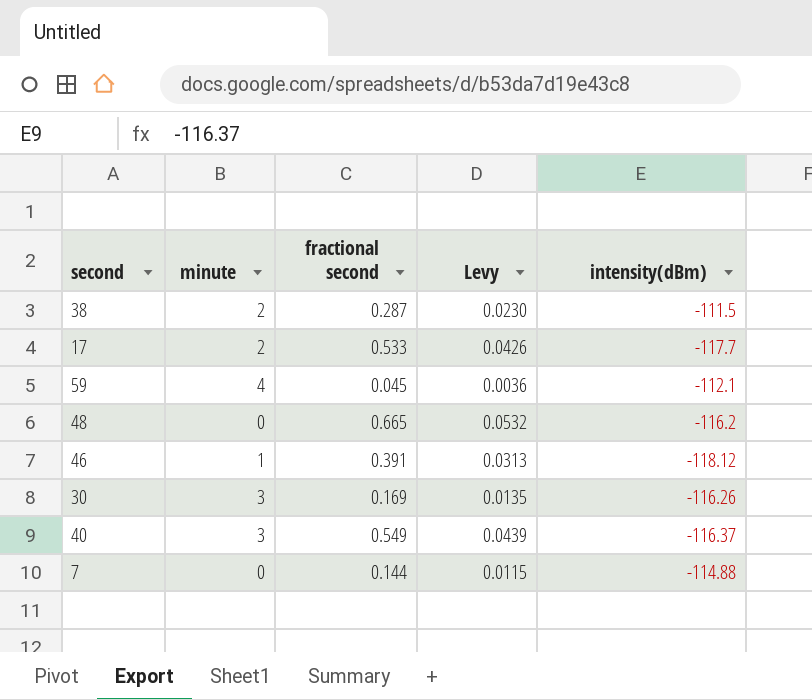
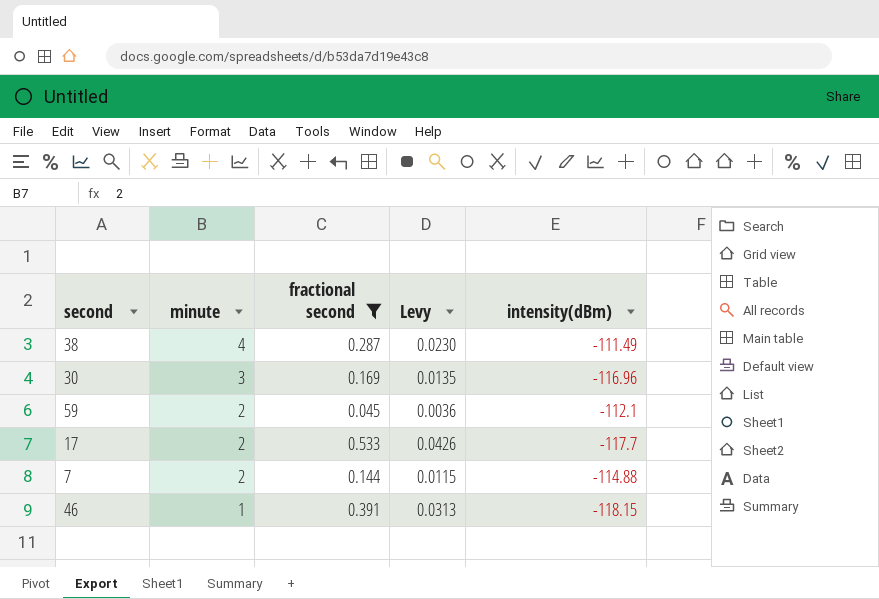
filter: none -> fractional second <= 0.533
row order: none -> minute descending
38 | minute: 2 -> 4
38 | intensity(dBm): -111.5 -> -111.49
30 | intensity(dBm): -116.26 -> -116.96
59 | minute: 4 -> 2
7 | minute: 0 -> 2
46 | intensity(dBm): -118.12 -> -118.15

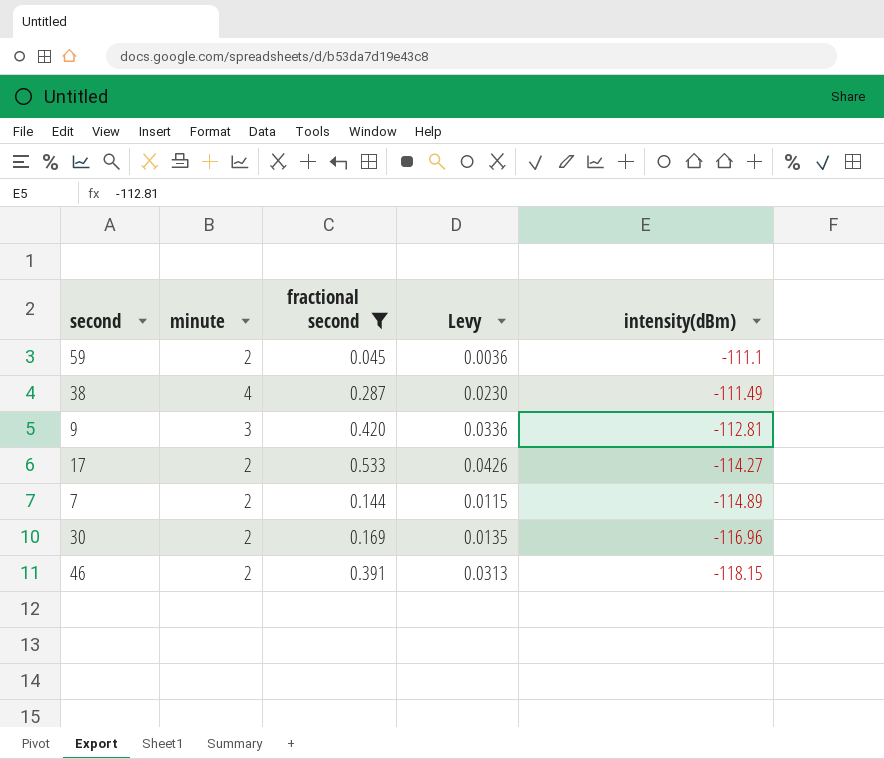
row order: minute descending -> intensity(dBm) descending
59 | intensity(dBm): -112.1 -> -111.1
row 9: none -> 3 | 0.420 | 0.0336 | -112.81
17 | intensity(dBm): -117.7 -> -114.27
7 | intensity(dBm): -114.88 -> -114.89
30 | minute: 3 -> 2
46 | minute: 1 -> 2

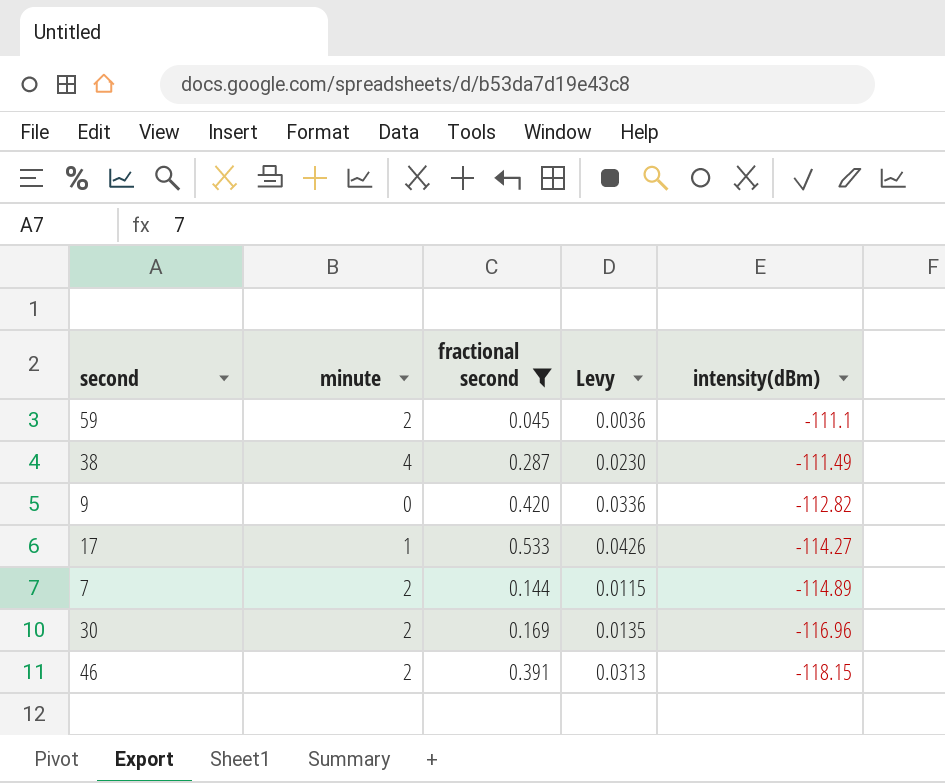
9 | minute: 3 -> 0
9 | intensity(dBm): -112.81 -> -112.82
17 | minute: 2 -> 1

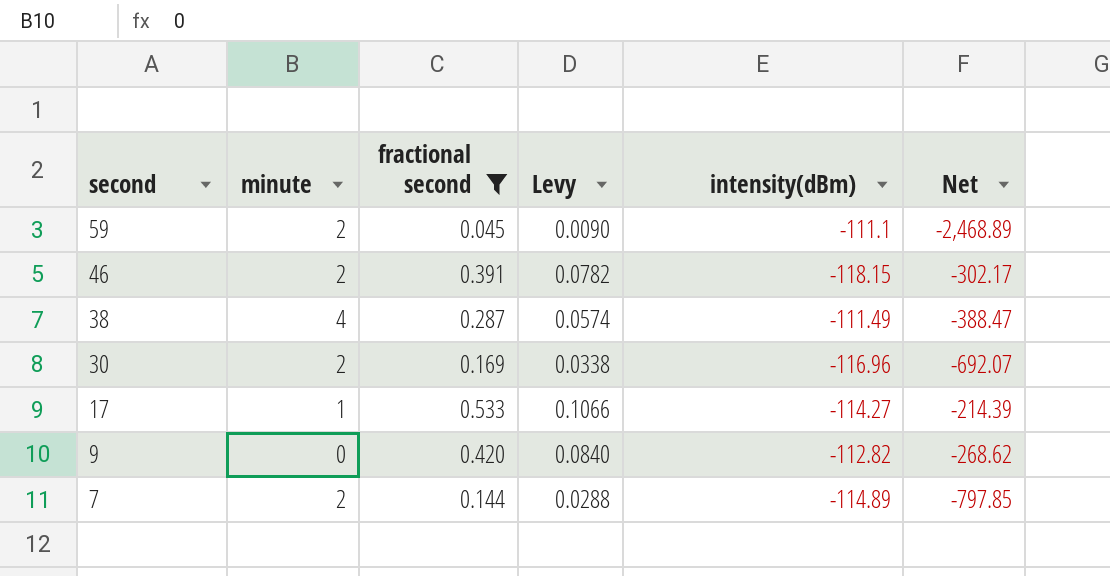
row order: intensity(dBm) descending -> second descending
column Levy | formula: [fractional second] * 0.08 -> [fractional second] * 0.2
column Net | formula: none -> [intensity(dBm)] / [fractional second]

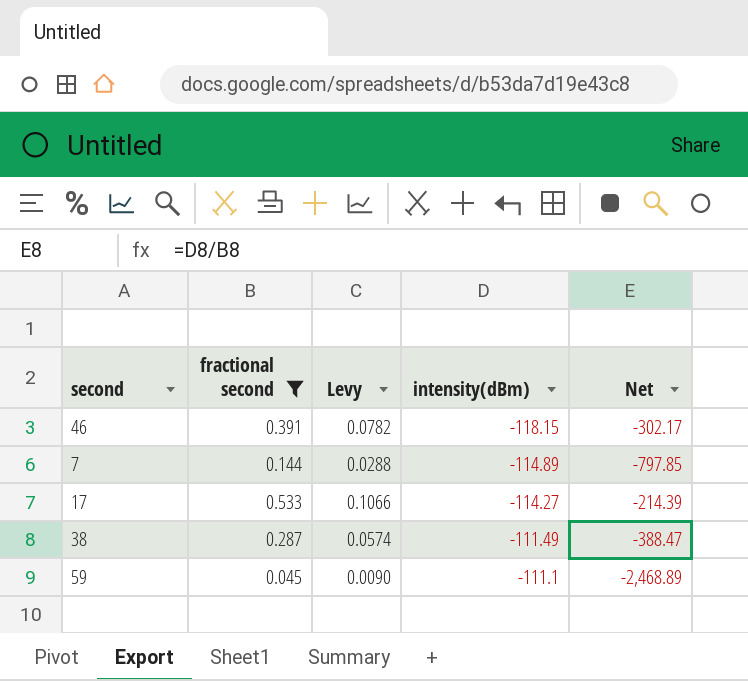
row order: second descending -> intensity(dBm) ascending
column minute | position: 2 -> none
row 30: 2 | 0.169 | 0.0338 | -116.96 | -692.07 -> none
row 9: 0 | 0.420 | 0.0840 | -112.82 | -268.62 -> none

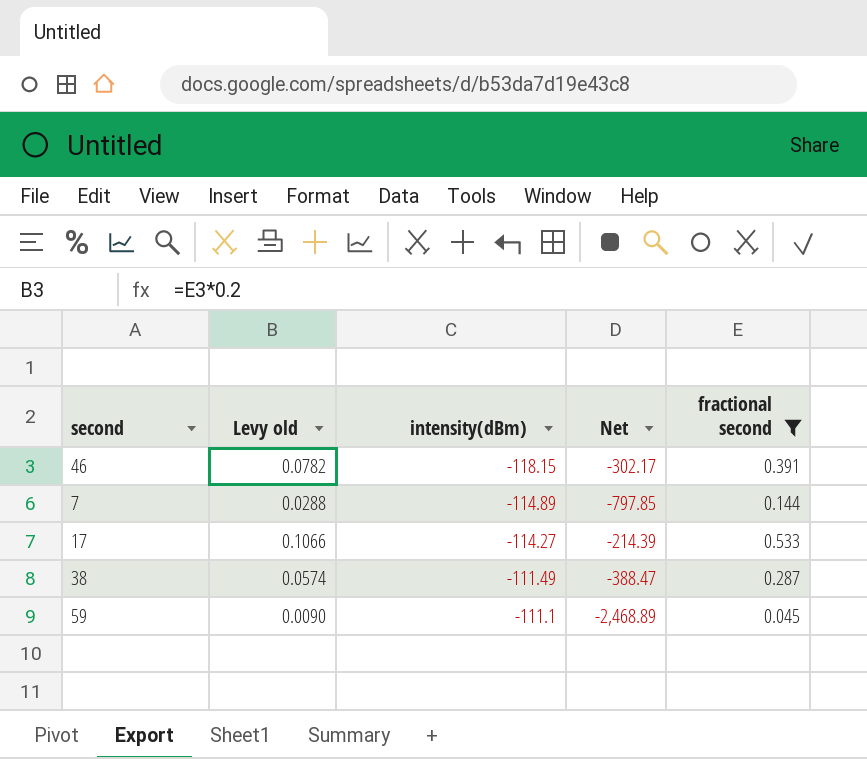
column name: Levy -> Levy old
column fractional second | position: 2 -> 5

